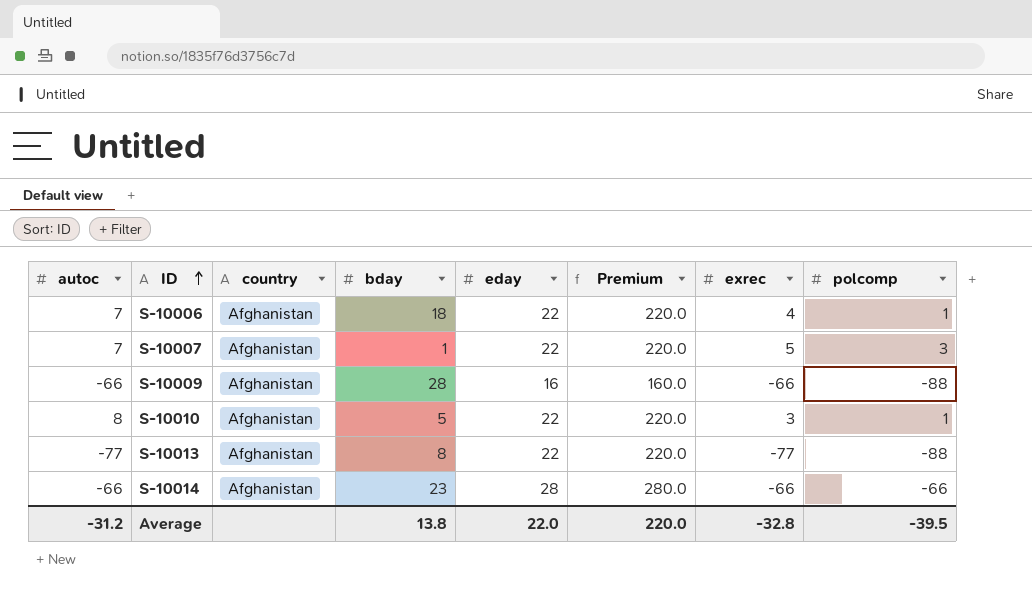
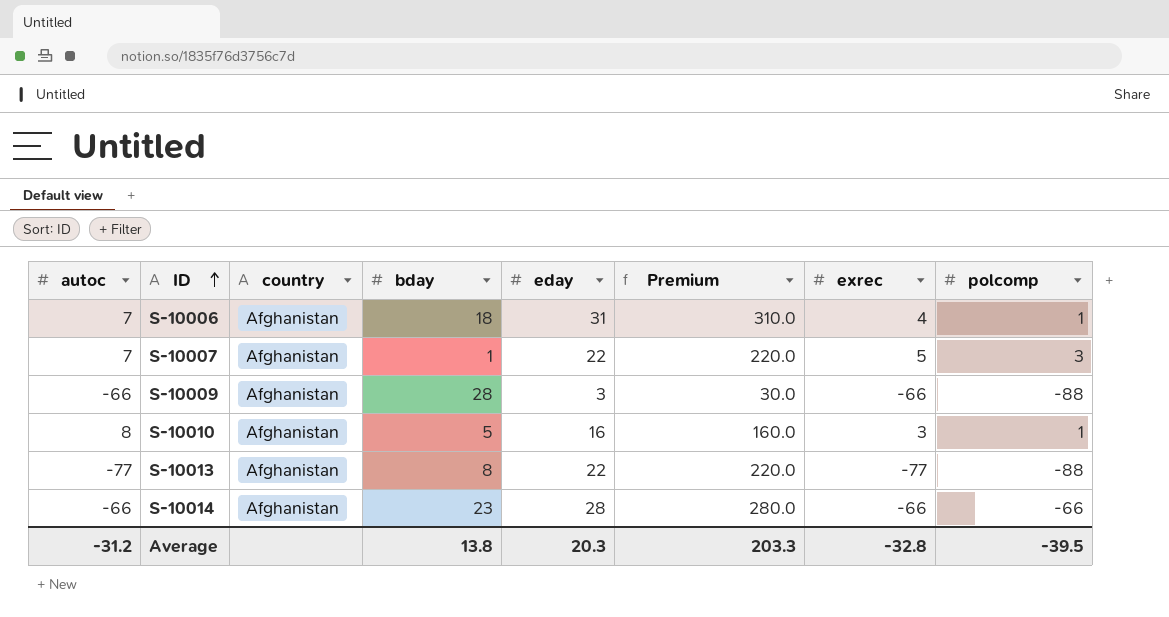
S-10006 | eday: 22 -> 31
S-10006 | Premium: 220.0 -> 310.0
S-10009 | eday: 16 -> 3
S-10009 | Premium: 160.0 -> 30.0
S-10010 | eday: 22 -> 16
S-10010 | Premium: 220.0 -> 160.0
Average | eday: 22.0 -> 20.3
Average | Premium: 220.0 -> 203.3

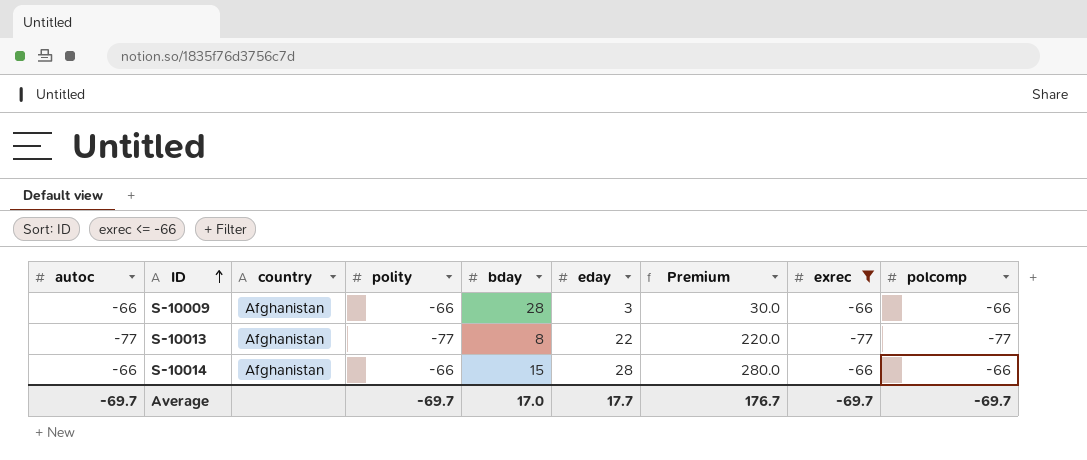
filter: none -> exrec <= -66
column polity | position: none -> 4
S-10009 | polcomp: -88 -> -66
S-10013 | polcomp: -88 -> -77
S-10014 | bday: 23 -> 15
Average | autoc: -31.2 -> -69.7
Average | bday: 13.8 -> 17.0
Average | eday: 20.3 -> 17.7
Average | Premium: 203.3 -> 176.7
Average | exrec: -32.8 -> -69.7
Average | polcomp: -39.5 -> -69.7

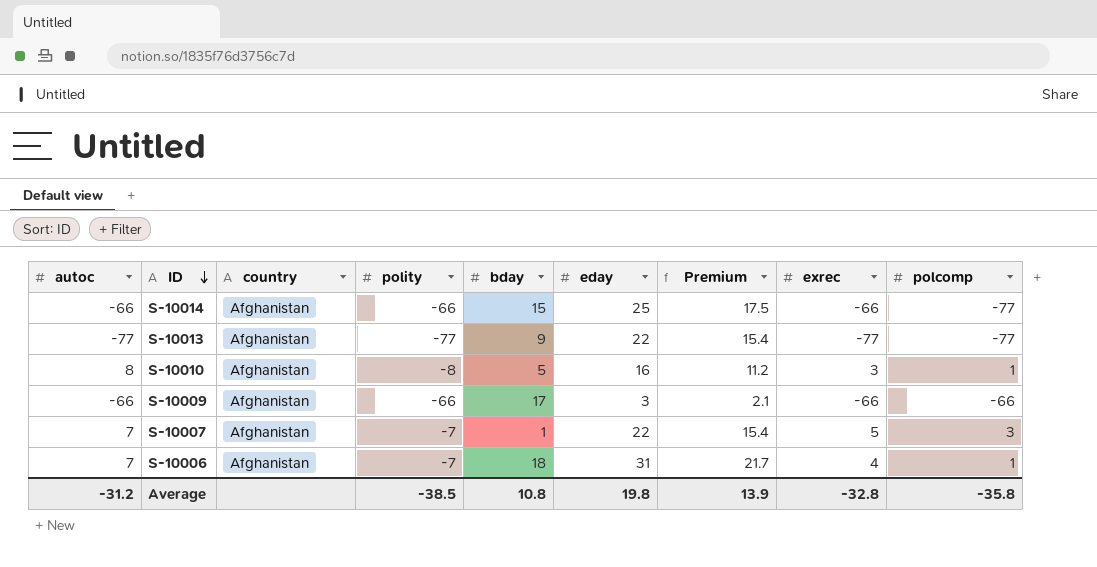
filter: exrec <= -66 -> none
row order: ID ascending -> ID descending
column Premium | formula: [eday] * 10 -> [eday] * 0.7
S-10014 | eday: 28 -> 25
S-10014 | polcomp: -66 -> -77
S-10013 | bday: 8 -> 9
S-10009 | bday: 28 -> 17
Average | autoc: -69.7 -> -31.2
Average | polity: -69.7 -> -38.5
Average | bday: 17.0 -> 10.8
Average | eday: 17.7 -> 19.8
Average | Premium: 176.7 -> 13.9
Average | exrec: -69.7 -> -32.8
Average | polcomp: -69.7 -> -35.8

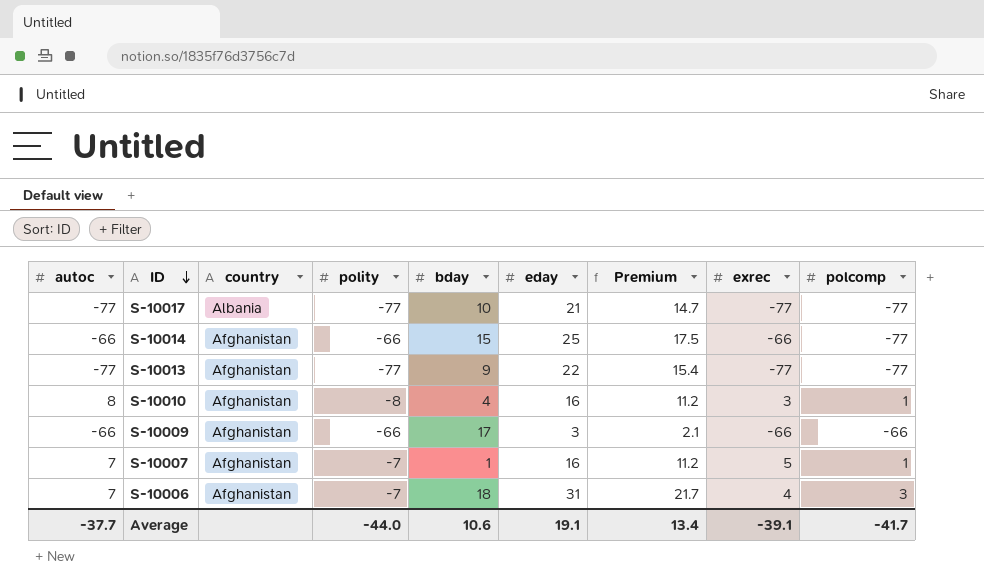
row S-10017: none -> -77 | Albania | -77 | 10 | 21 | 14.7 | -77 | -77
S-10010 | bday: 5 -> 4
S-10007 | eday: 22 -> 16
S-10007 | Premium: 15.4 -> 11.2
S-10007 | polcomp: 3 -> 1
S-10006 | polcomp: 1 -> 3
Average | autoc: -31.2 -> -37.7
Average | polity: -38.5 -> -44.0
Average | bday: 10.8 -> 10.6
Average | eday: 19.8 -> 19.1
Average | Premium: 13.9 -> 13.4
Average | exrec: -32.8 -> -39.1
Average | polcomp: -35.8 -> -41.7

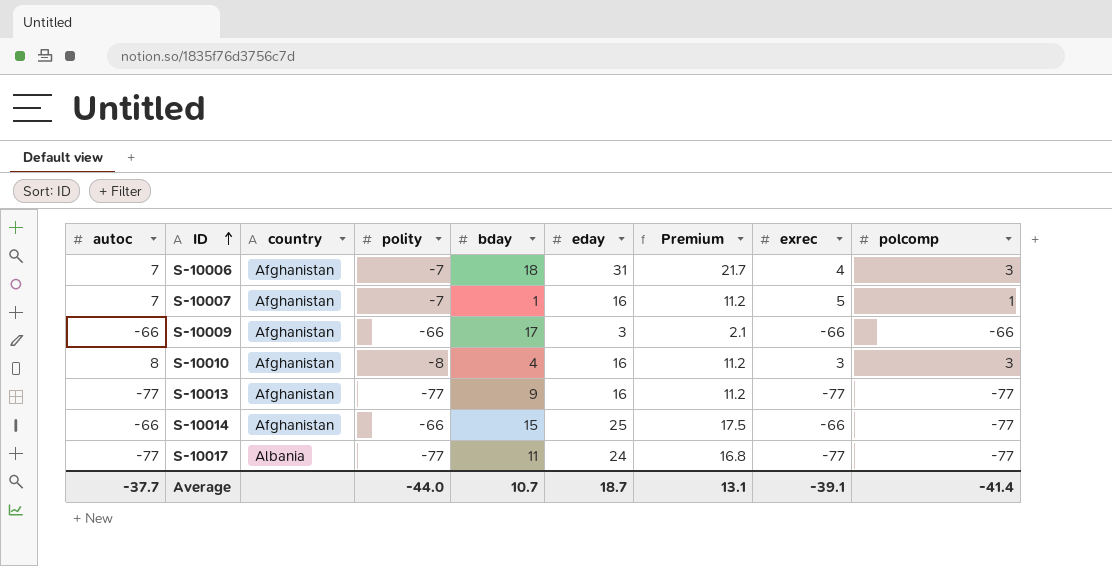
row order: ID descending -> ID ascending
S-10010 | polcomp: 1 -> 3
S-10013 | eday: 22 -> 16
S-10013 | Premium: 15.4 -> 11.2
S-10017 | bday: 10 -> 11
S-10017 | eday: 21 -> 24
S-10017 | Premium: 14.7 -> 16.8
Average | bday: 10.6 -> 10.7
Average | eday: 19.1 -> 18.7
Average | Premium: 13.4 -> 13.1
Average | polcomp: -41.7 -> -41.4

